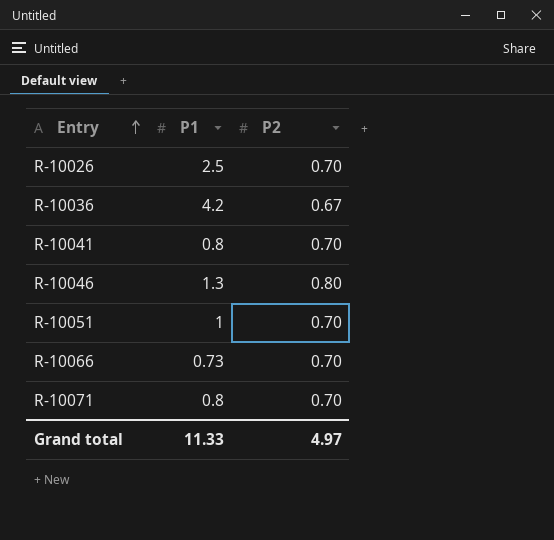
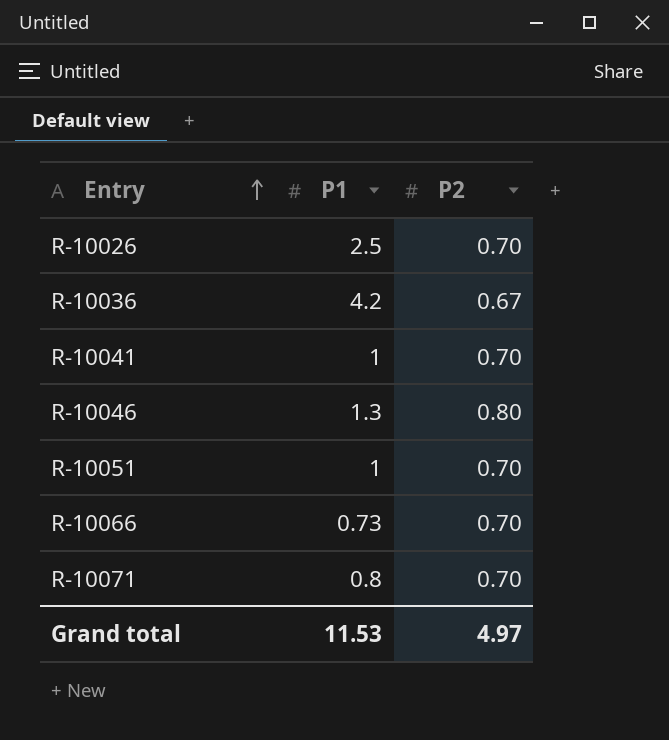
R-10041 | P1: 0.8 -> 1
Grand total | P1: 11.33 -> 11.53

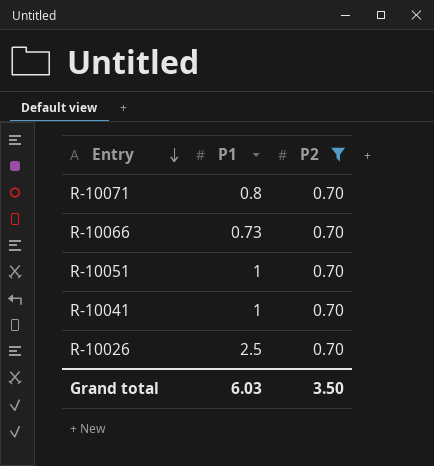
filter: none -> P2 = 0.70
row order: Entry ascending -> Entry descending
Grand total | P1: 11.53 -> 6.03
Grand total | P2: 4.97 -> 3.50

